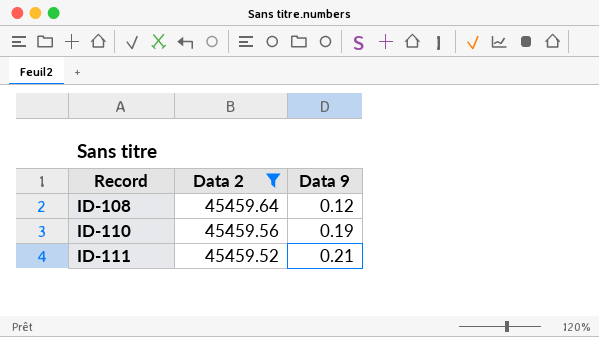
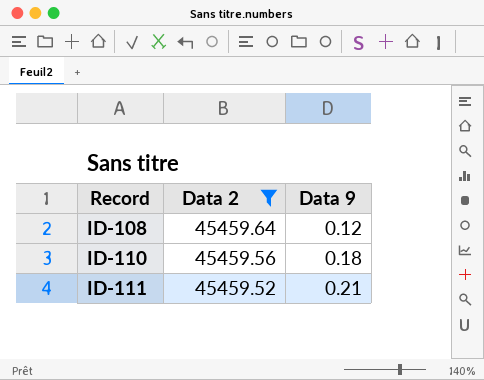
ID-110 | Data 9: 0.19 -> 0.18

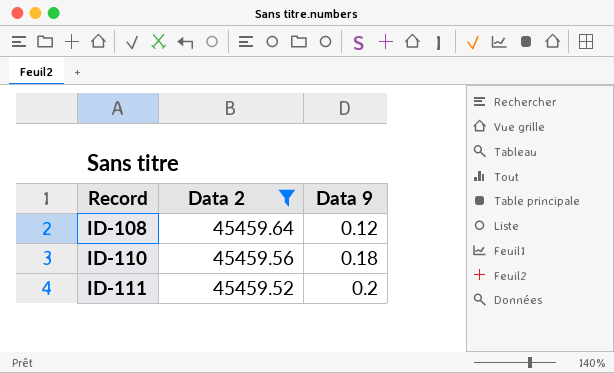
ID-111 | Data 9: 0.21 -> 0.2

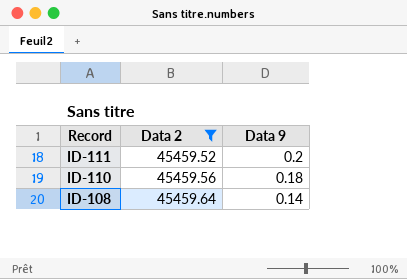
row order: Record ascending -> Record descending
ID-108 | Data 9: 0.12 -> 0.14

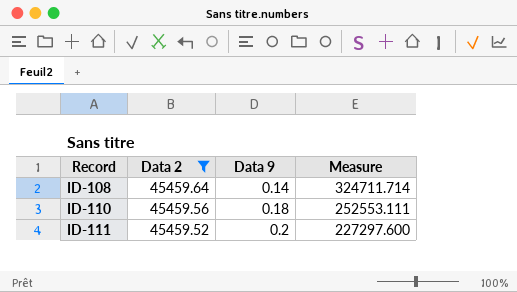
row order: Record descending -> Record ascending
column Measure | formula: none -> [Data 2] / [Data 9]

